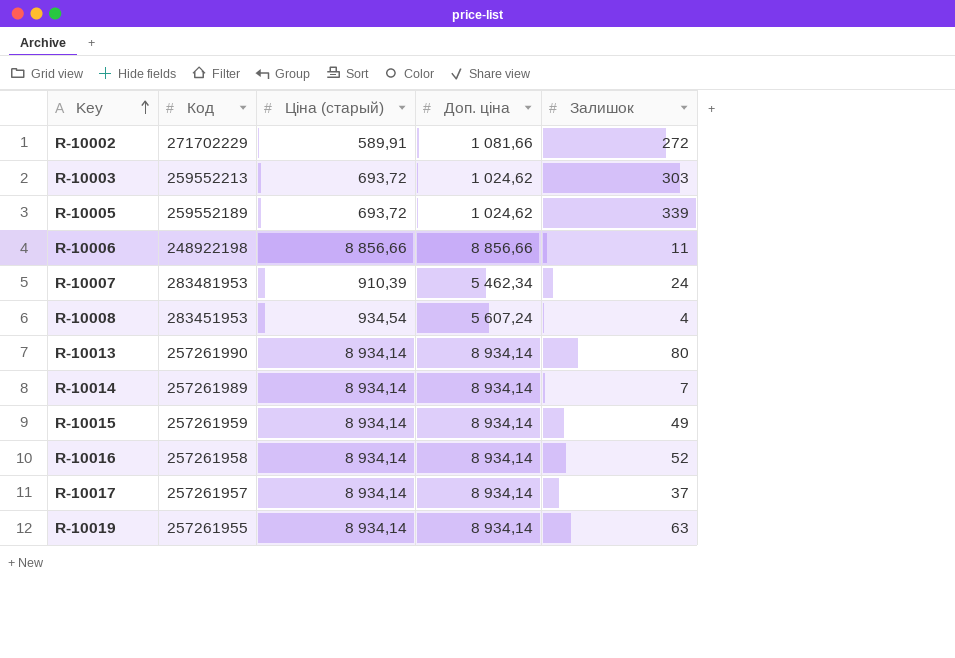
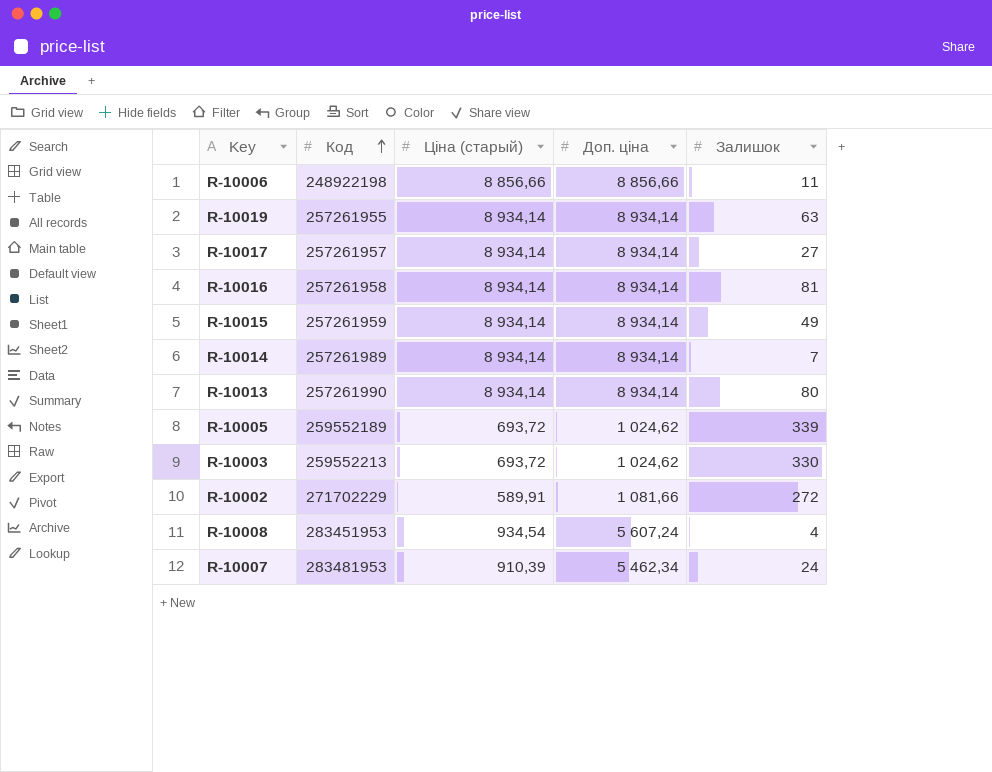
row order: Key ascending -> Код ascending
R-10017 | Залишок: 37 -> 27
R-10016 | Залишок: 52 -> 81
R-10003 | Залишок: 303 -> 330

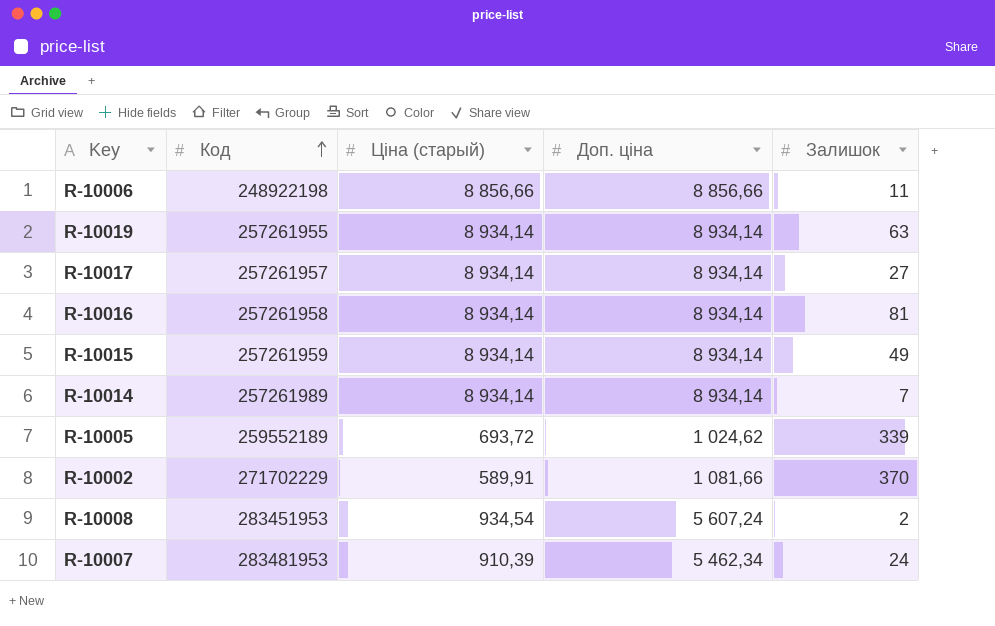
row R-10013: 257261990 | 8 934,14 | 8 934,14 | 80 -> none
row R-10003: 259552213 | 693,72 | 1 024,62 | 330 -> none
R-10002 | Залишок: 272 -> 370
R-10008 | Залишок: 4 -> 2

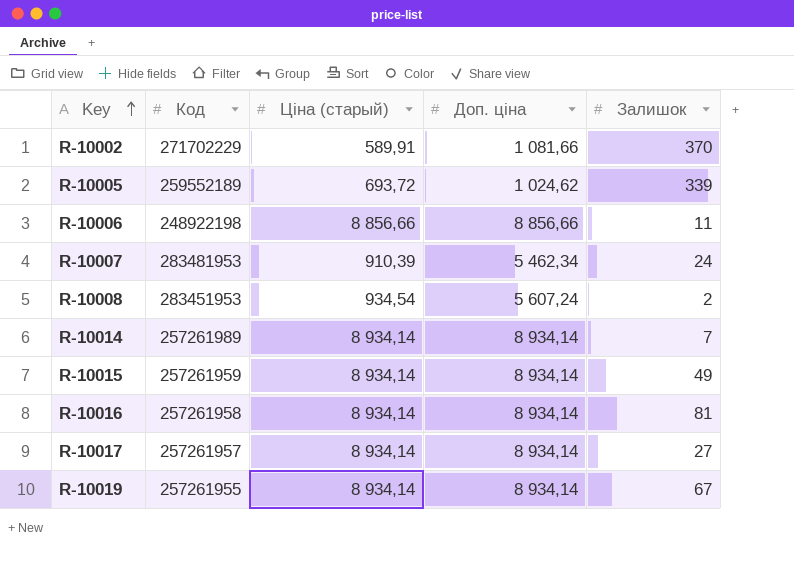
row order: Код ascending -> Key ascending
R-10019 | Залишок: 63 -> 67

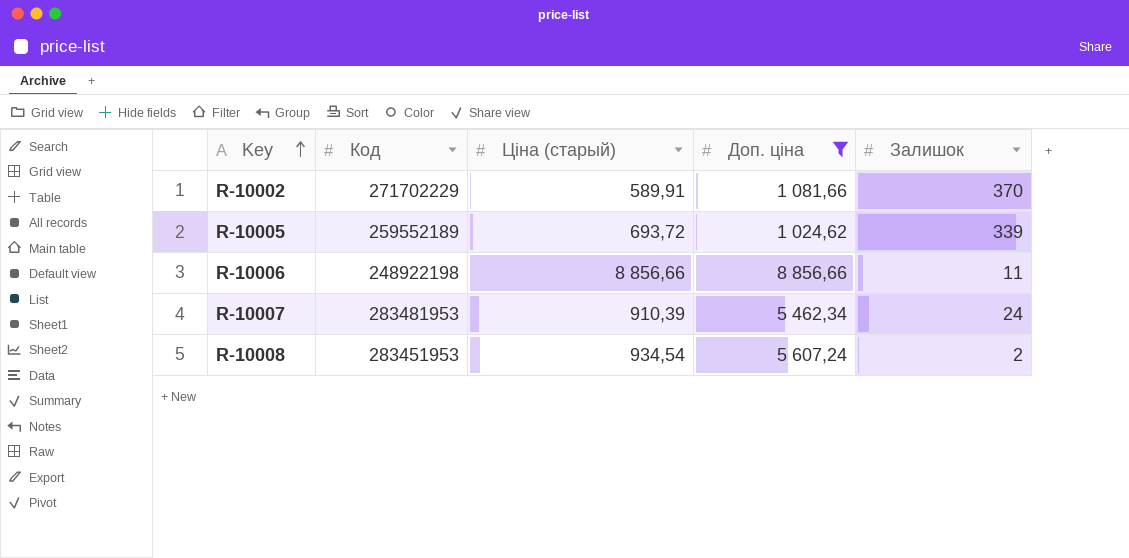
filter: none -> Доп. ціна != 8 934,14

